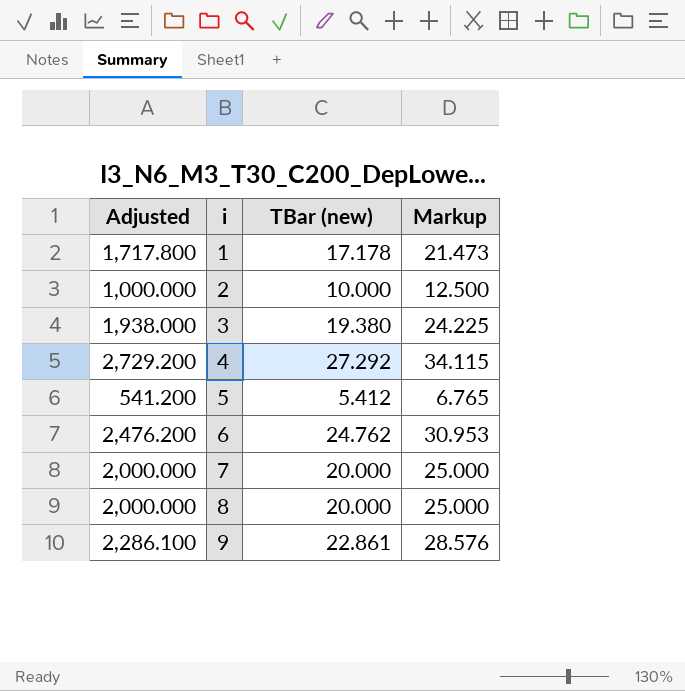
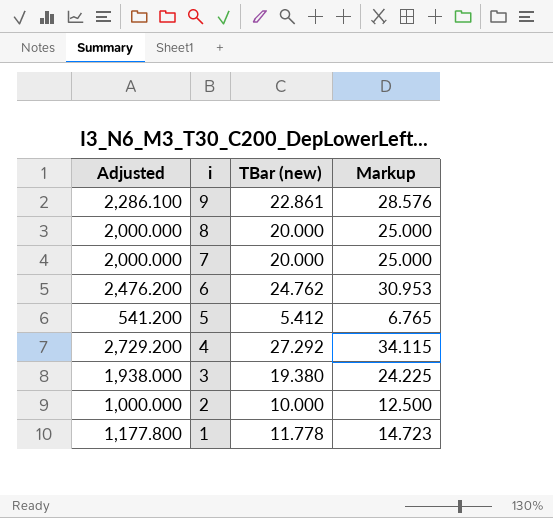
row order: i ascending -> i descending
1 | Adjusted: 1,717.800 -> 1,177.800
1 | TBar (new): 17.178 -> 11.778
1 | Markup: 21.473 -> 14.723

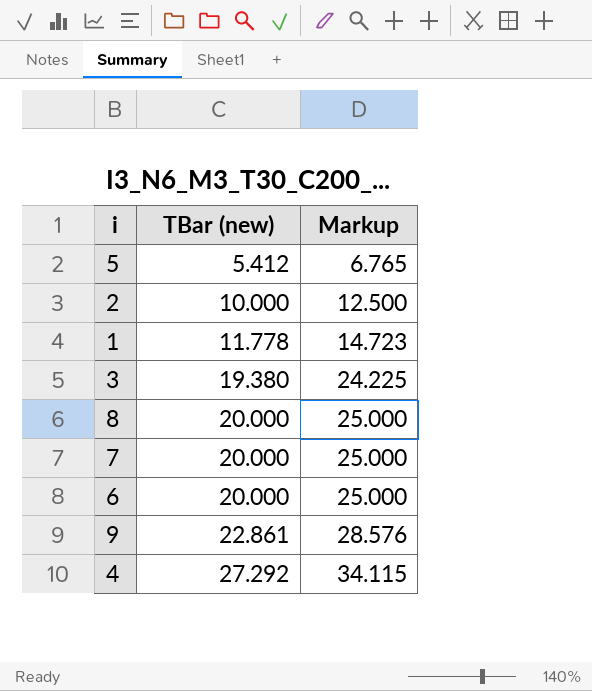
row order: i descending -> TBar (new) ascending
column Adjusted | formula: [TBar (new)] * 100 -> none
6 | TBar (new): 24.762 -> 20.000
6 | Markup: 30.953 -> 25.000

